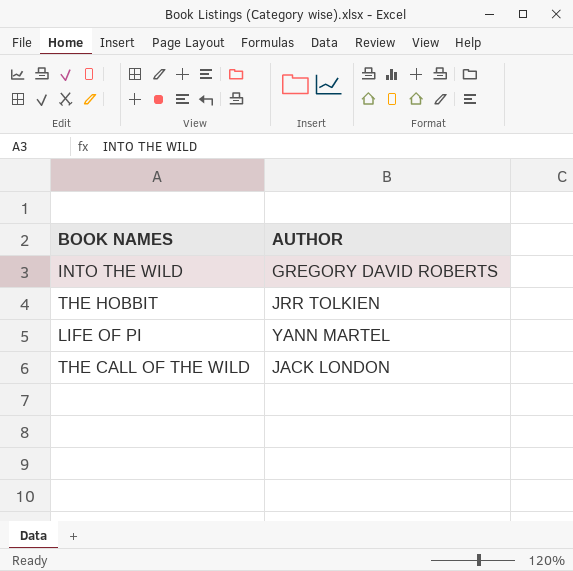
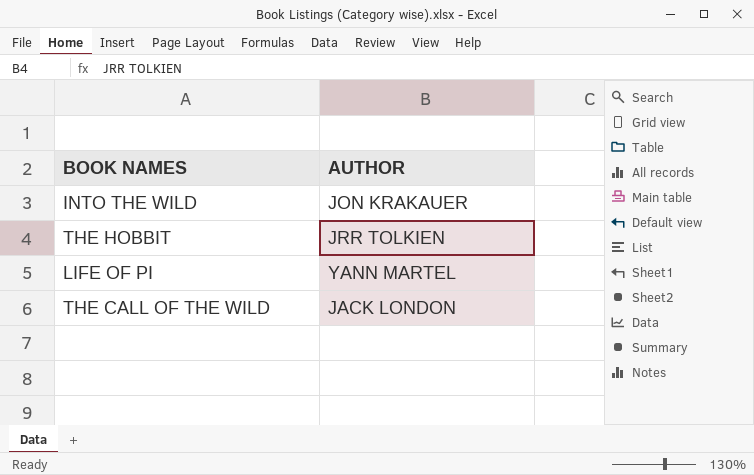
INTO THE WILD | AUTHOR: GREGORY DAVID ROBERTS -> JON KRAKAUER

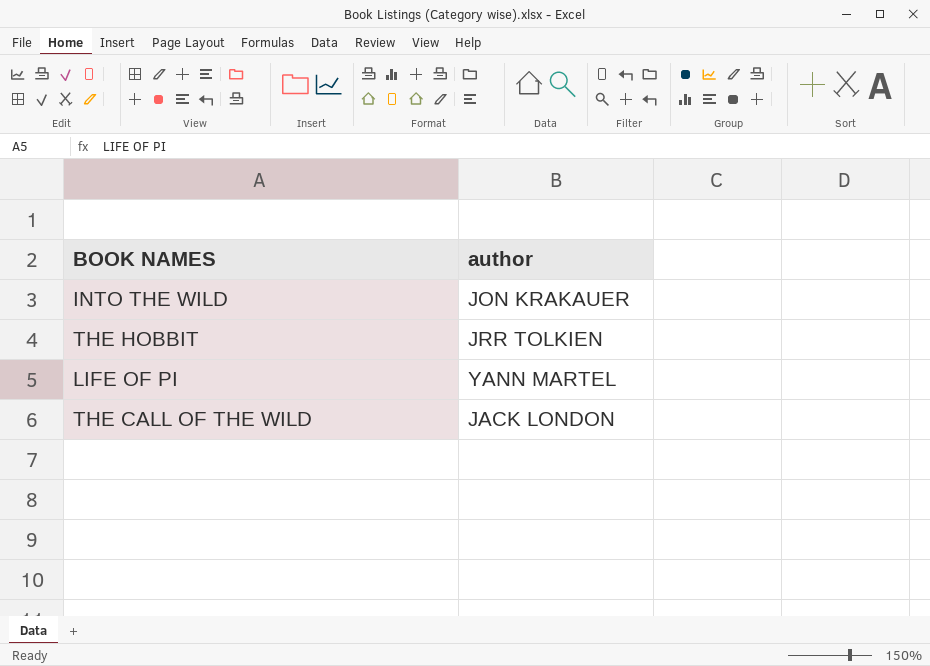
column name: AUTHOR -> author

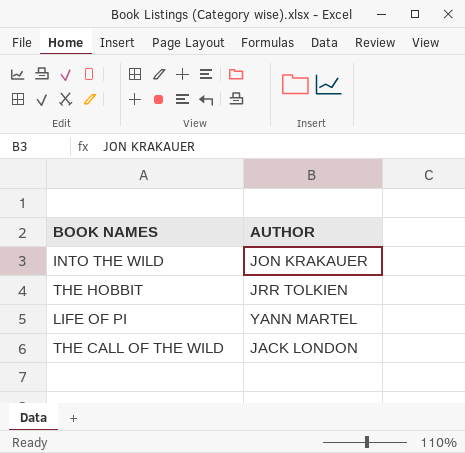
column name: author -> AUTHOR

